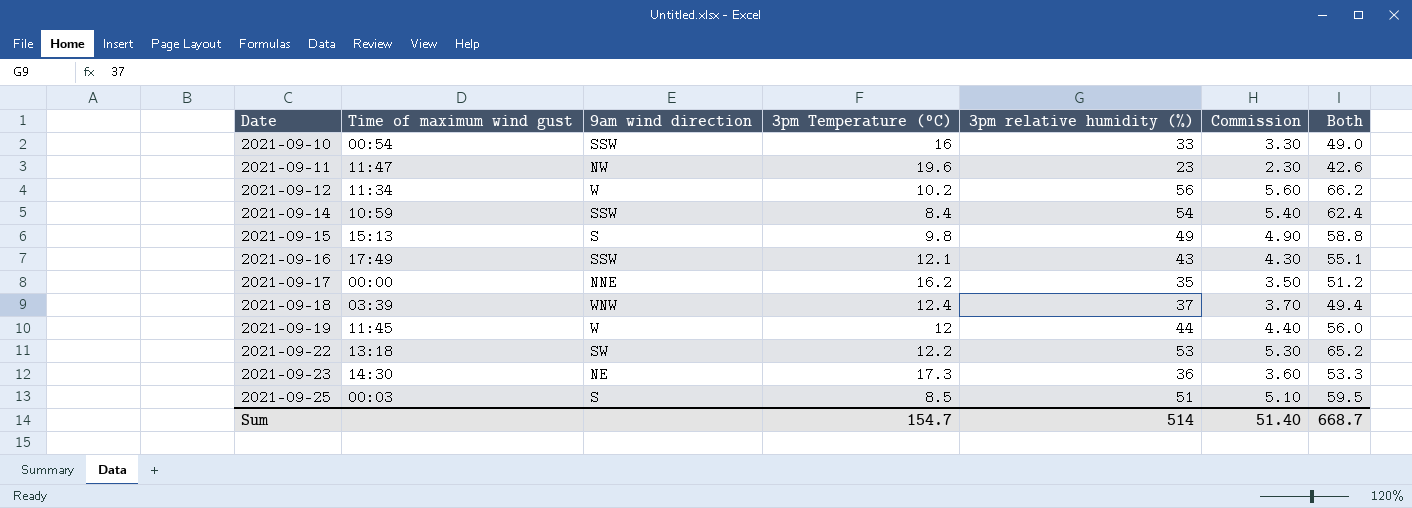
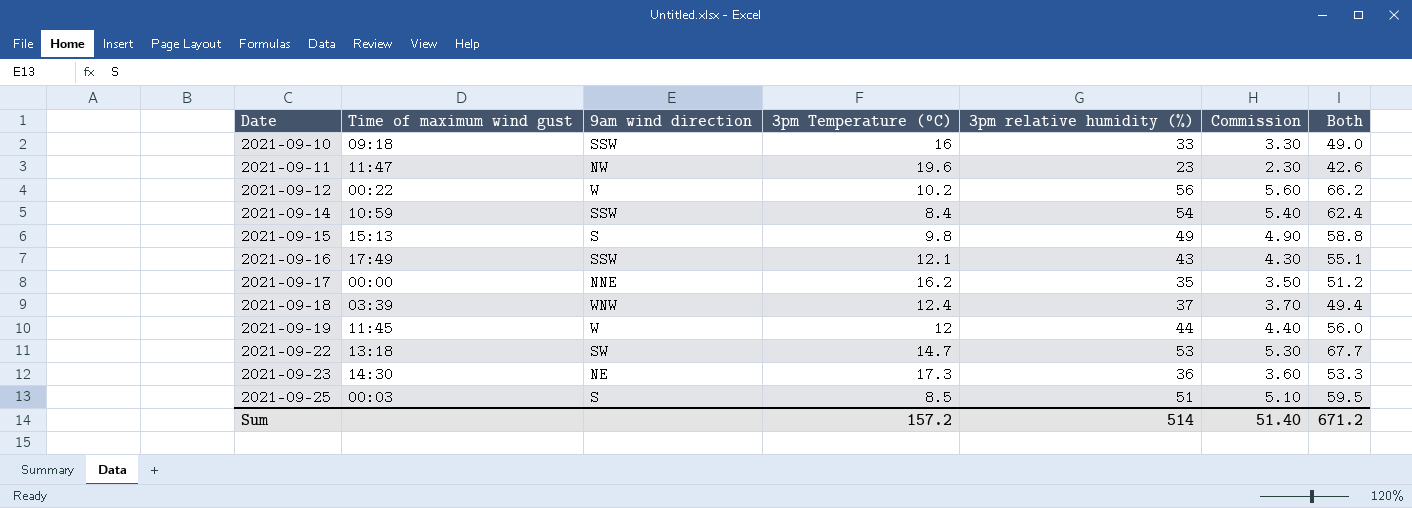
2021-09-10 | Time of maximum wind gust: 00:54 -> 09:18
2021-09-12 | Time of maximum wind gust: 11:34 -> 00:22
2021-09-22 | 3pm Temperature (°C): 12.2 -> 14.7
2021-09-22 | Both: 65.2 -> 67.7
Sum | 3pm Temperature (°C): 154.7 -> 157.2
Sum | Both: 668.7 -> 671.2

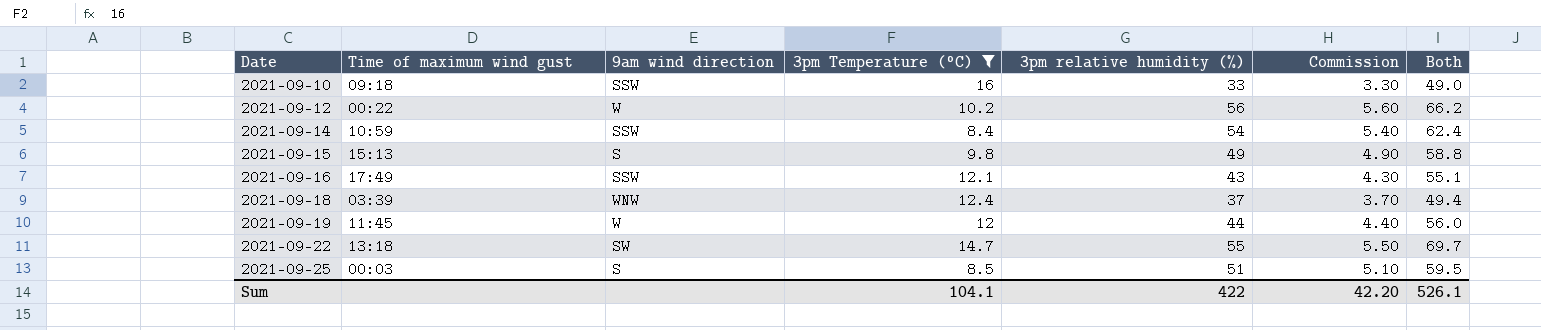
filter: none -> 3pm Temperature (°C) <= 16
2021-09-22 | 3pm relative humidity (%): 53 -> 55
2021-09-22 | Commission: 5.30 -> 5.50
2021-09-22 | Both: 67.7 -> 69.7
Sum | 3pm Temperature (°C): 157.2 -> 104.1
Sum | 3pm relative humidity (%): 514 -> 422
Sum | Commission: 51.40 -> 42.20
Sum | Both: 671.2 -> 526.1

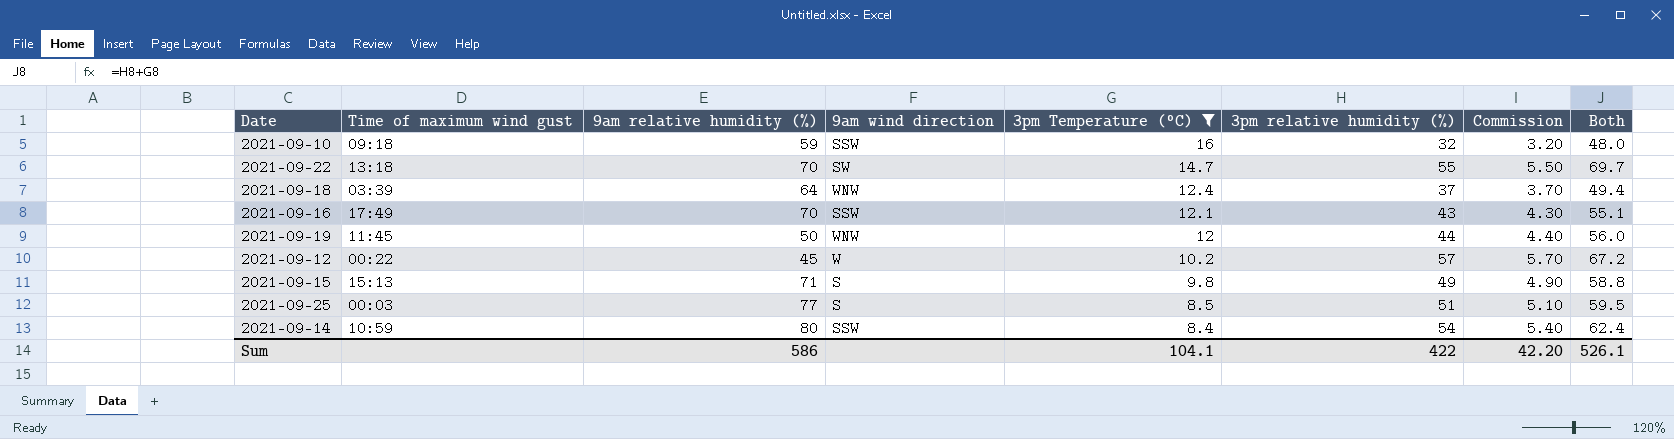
row order: Date ascending -> 3pm Temperature (°C) descending
column 9am relative humidity (%) | position: none -> 3
2021-09-10 | 3pm relative humidity (%): 33 -> 32
2021-09-10 | Commission: 3.30 -> 3.20
2021-09-10 | Both: 49.0 -> 48.0
2021-09-19 | 9am wind direction: W -> WNW
2021-09-12 | 3pm relative humidity (%): 56 -> 57
2021-09-12 | Commission: 5.60 -> 5.70
2021-09-12 | Both: 66.2 -> 67.2

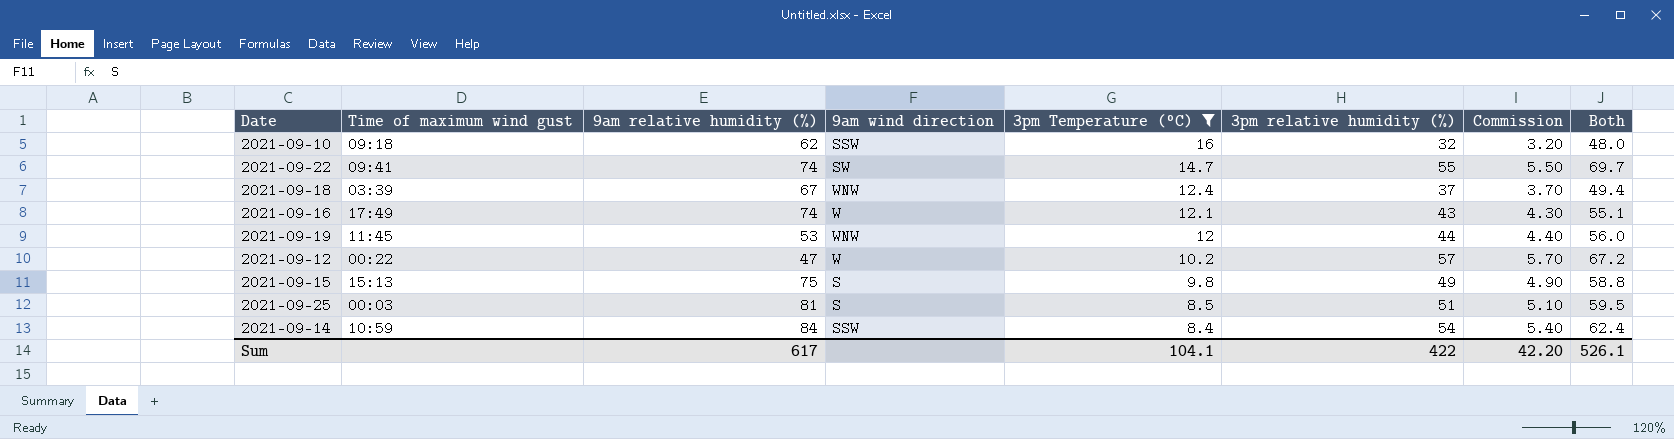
2021-09-10 | 9am relative humidity (%): 59 -> 62
2021-09-22 | Time of maximum wind gust: 13:18 -> 09:41
2021-09-22 | 9am relative humidity (%): 70 -> 74
2021-09-18 | 9am relative humidity (%): 64 -> 67
2021-09-16 | 9am relative humidity (%): 70 -> 74
2021-09-16 | 9am wind direction: SSW -> W
2021-09-19 | 9am relative humidity (%): 50 -> 53
2021-09-12 | 9am relative humidity (%): 45 -> 47
2021-09-15 | 9am relative humidity (%): 71 -> 75
2021-09-25 | 9am relative humidity (%): 77 -> 81
2021-09-14 | 9am relative humidity (%): 80 -> 84
Sum | 9am relative humidity (%): 586 -> 617

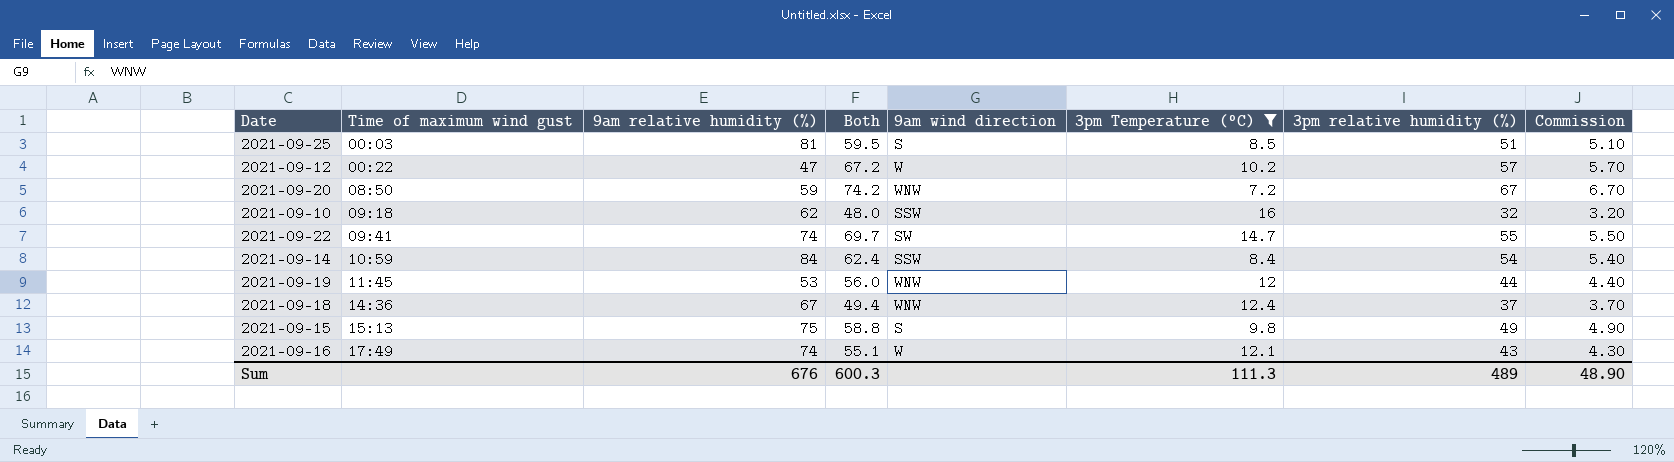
row order: 3pm Temperature (°C) descending -> Time of maximum wind gust ascending
column Both | position: 8 -> 4
row 2021-09-20: none -> 08:50 | 59 | 74.2 | WNW | 7.2 | 67 | 6.70
2021-09-18 | Time of maximum wind gust: 03:39 -> 14:36
Sum | 9am relative humidity (%): 617 -> 676
Sum | Both: 526.1 -> 600.3
Sum | 3pm Temperature (°C): 104.1 -> 111.3
Sum | 3pm relative humidity (%): 422 -> 489
Sum | Commission: 42.20 -> 48.90

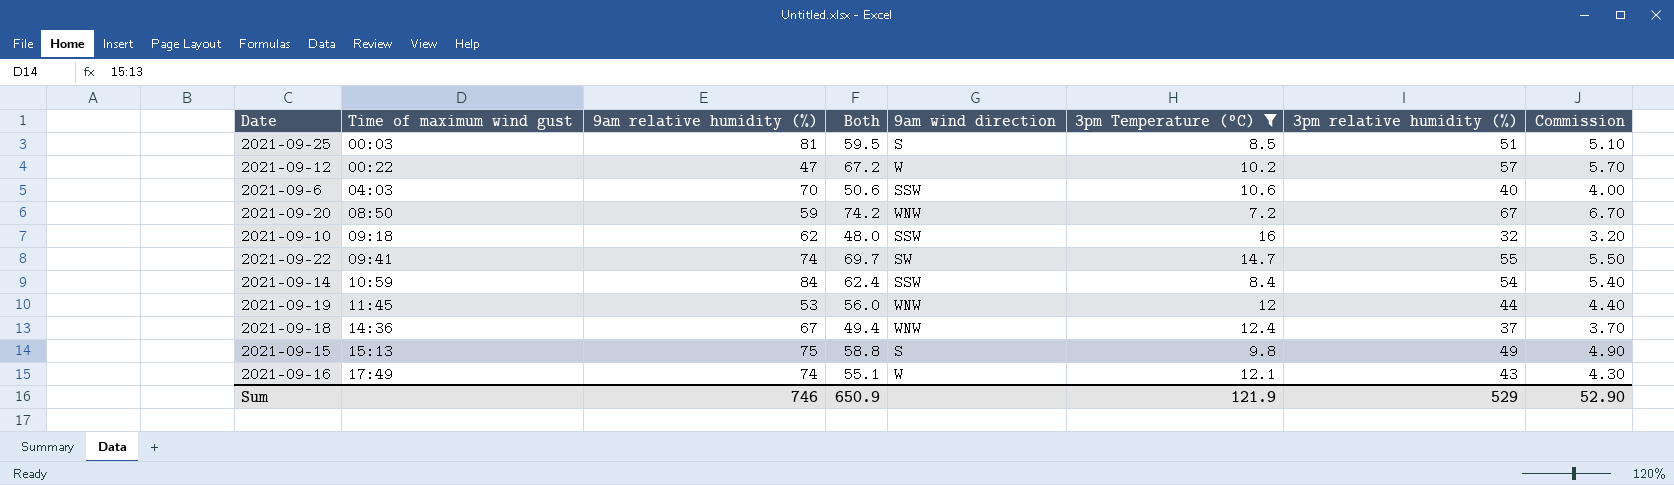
row 2021-09-6: none -> 04:03 | 70 | 50.6 | SSW | 10.6 | 40 | 4.00
Sum | 9am relative humidity (%): 676 -> 746
Sum | Both: 600.3 -> 650.9
Sum | 3pm Temperature (°C): 111.3 -> 121.9
Sum | 3pm relative humidity (%): 489 -> 529
Sum | Commission: 48.90 -> 52.90

